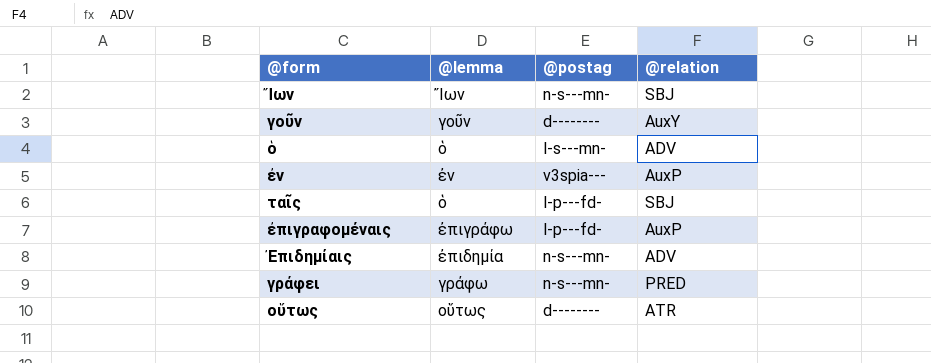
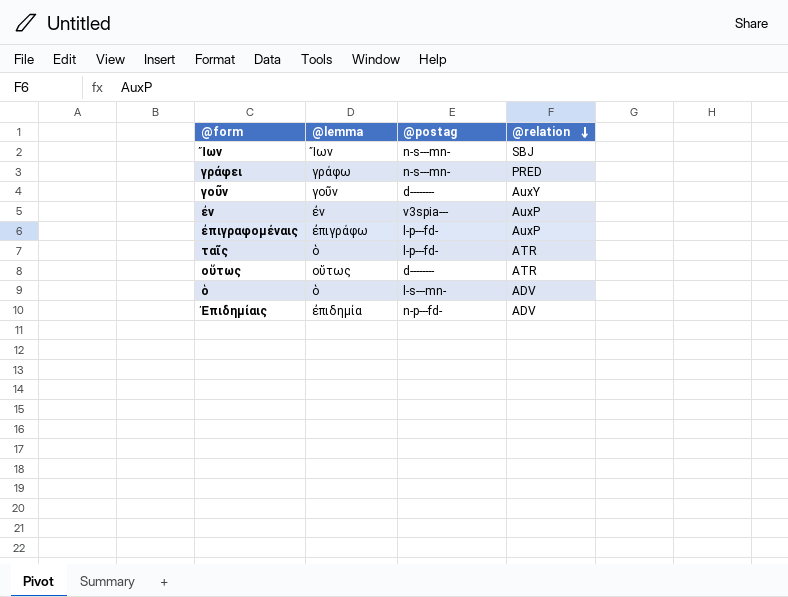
row order: none -> @relation descending
ταῖς | @relation: SBJ -> ATR
Ἐπιδημίαις | @postag: n-s---mn- -> n-p---fd-

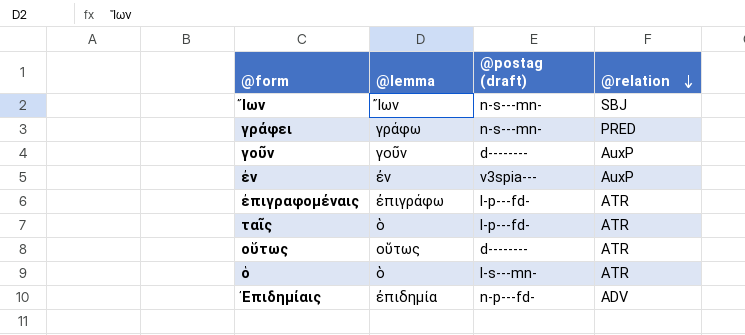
column name: @postag -> @postag (draft)
γοῦν | @relation: AuxY -> AuxP
ἐπιγραφομέναις | @relation: AuxP -> ATR
ὁ | @relation: ADV -> ATR

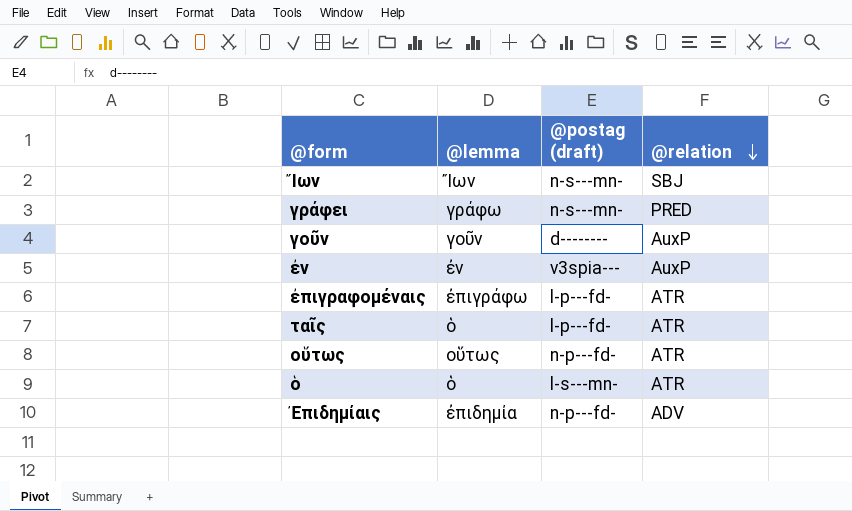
οὕτως | @postag (draft): d-------- -> n-p---fd-

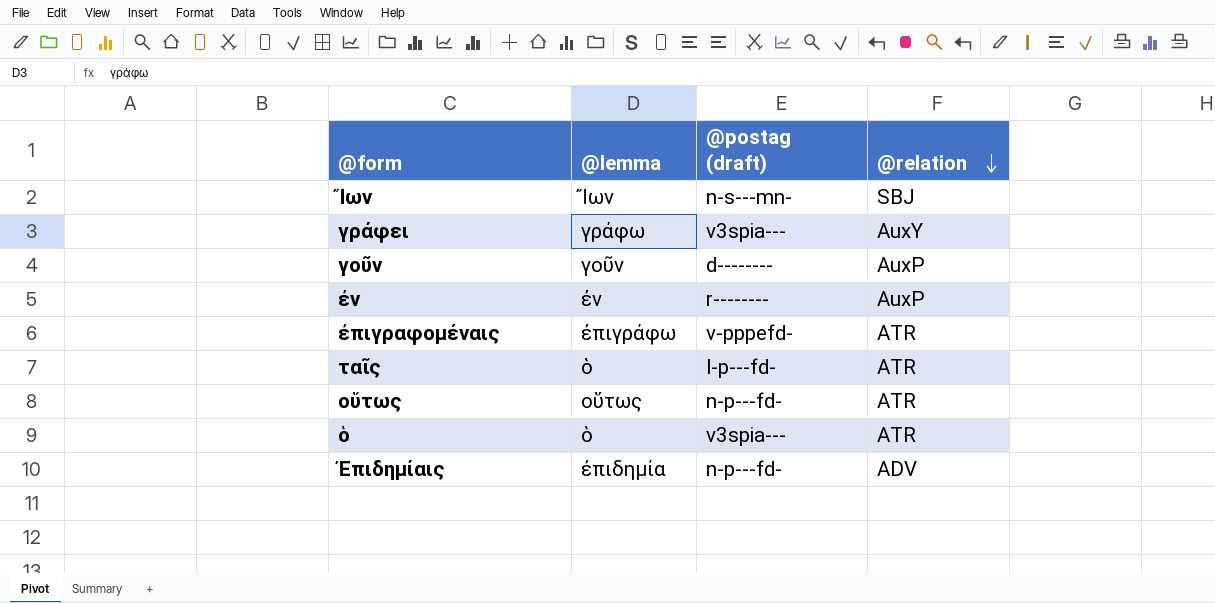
γράφει | @postag (draft): n-s---mn- -> v3spia---
γράφει | @relation: PRED -> AuxY
ἐν | @postag (draft): v3spia--- -> r--------
ἐπιγραφομέναις | @postag (draft): l-p---fd- -> v-pppefd-
ὁ | @postag (draft): l-s---mn- -> v3spia---

